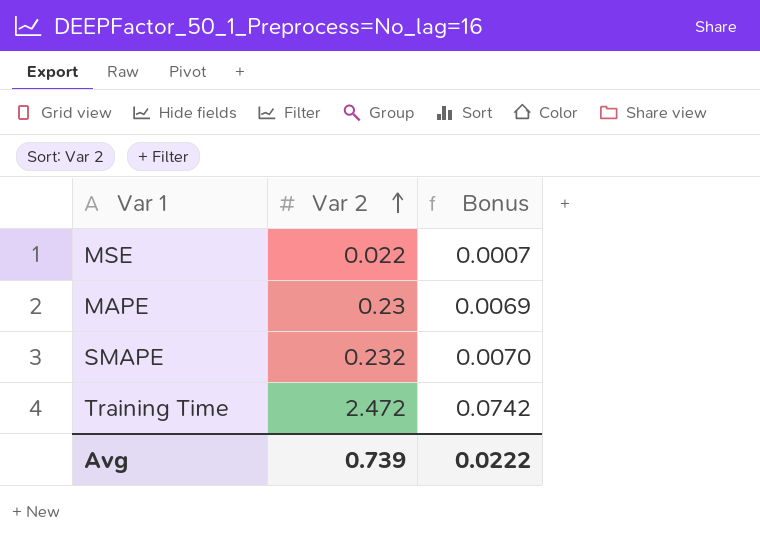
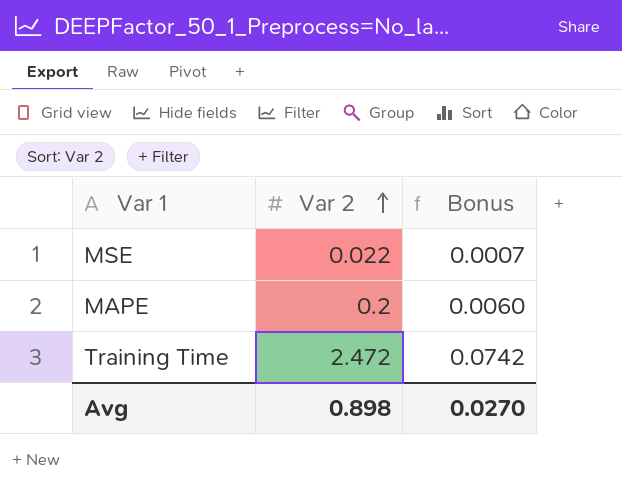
row SMAPE: 0.232 | 0.0070 -> none
MAPE | Var 2: 0.23 -> 0.2
MAPE | Bonus: 0.0069 -> 0.0060
Avg | Var 2: 0.739 -> 0.898
Avg | Bonus: 0.0222 -> 0.0270

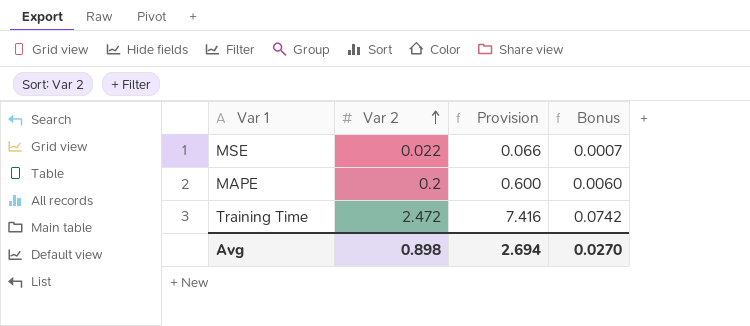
column Provision | formula: none -> [Var 2] * 3

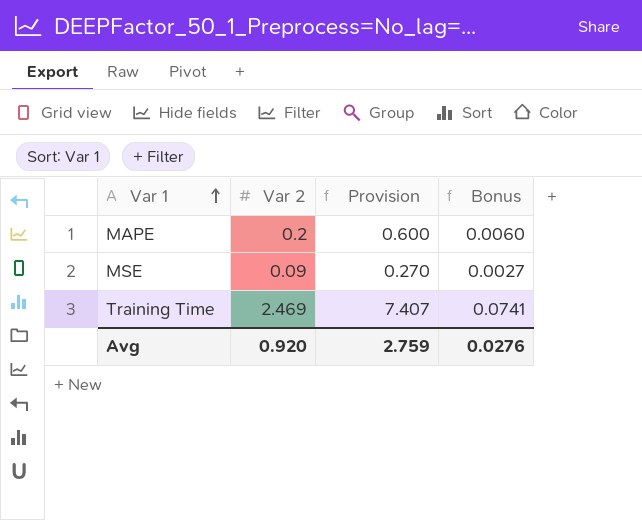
row order: Var 2 ascending -> Var 1 ascending
MSE | Var 2: 0.022 -> 0.09
MSE | Provision: 0.066 -> 0.270
MSE | Bonus: 0.0007 -> 0.0027
Training Time | Var 2: 2.472 -> 2.469
Training Time | Provision: 7.416 -> 7.407
Training Time | Bonus: 0.0742 -> 0.0741
Avg | Var 2: 0.898 -> 0.920
Avg | Provision: 2.694 -> 2.759
Avg | Bonus: 0.0270 -> 0.0276

